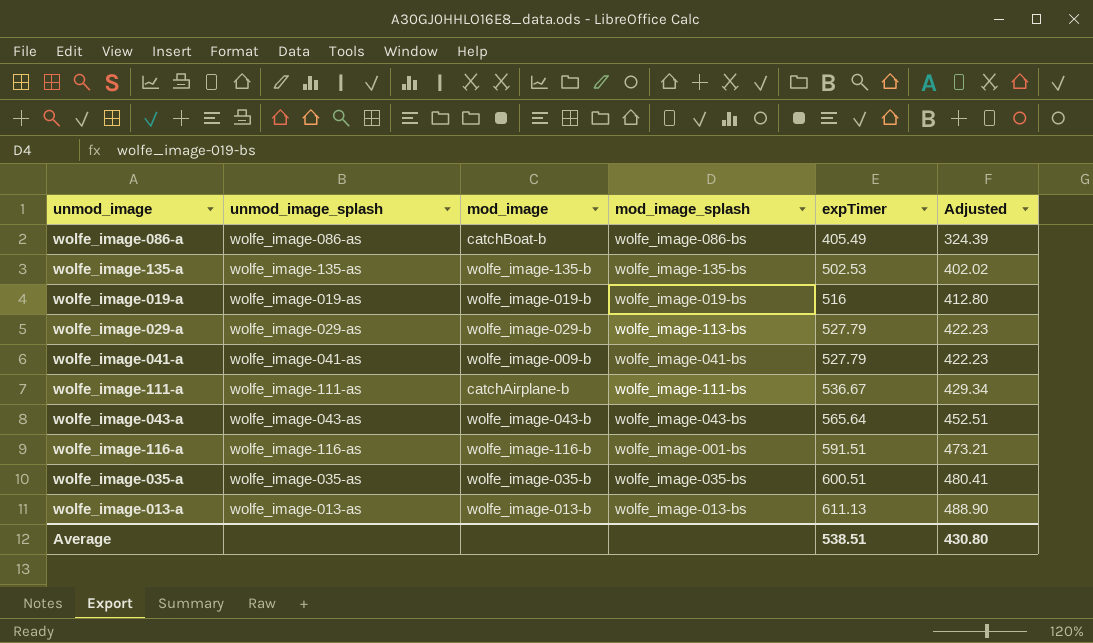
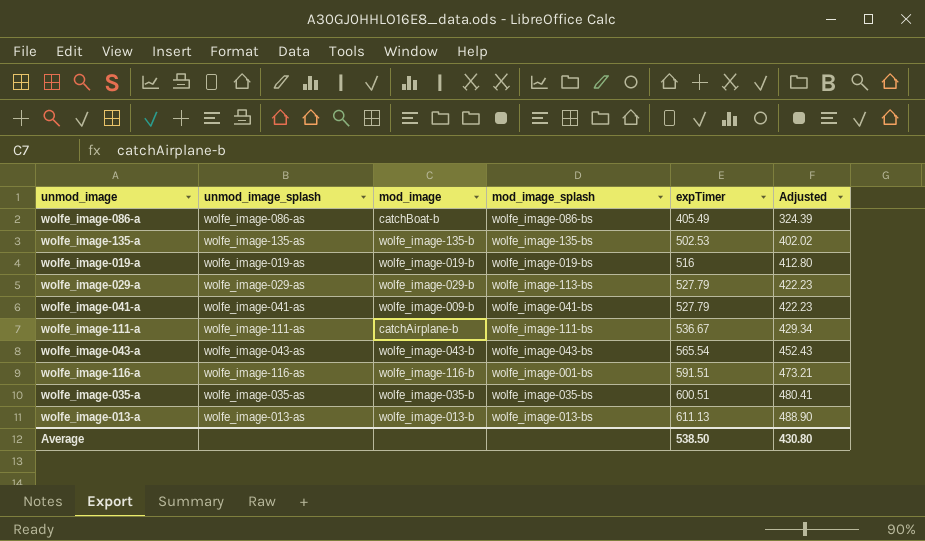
wolfe_image-043-a | expTimer: 565.64 -> 565.54
wolfe_image-043-a | Adjusted: 452.51 -> 452.43
Average | expTimer: 538.51 -> 538.50

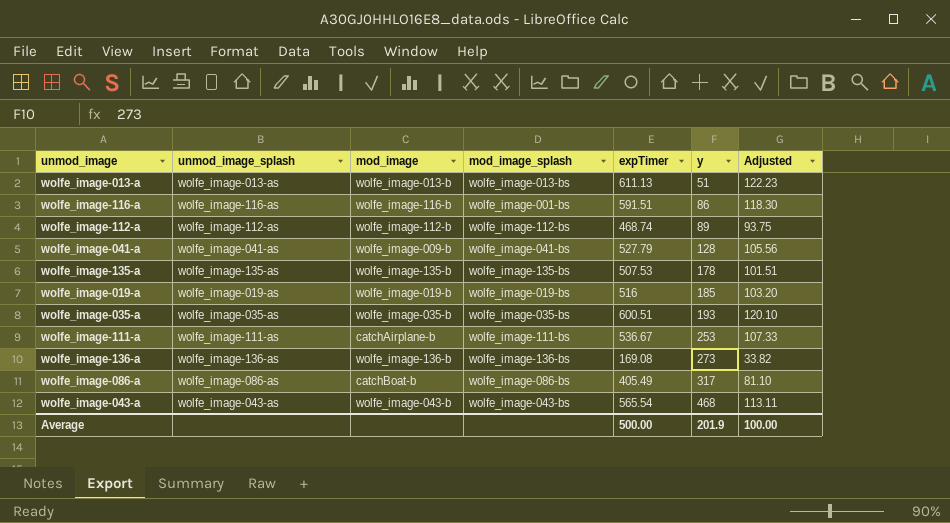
row order: expTimer ascending -> y ascending
column y | position: none -> 6
column Adjusted | formula: [expTimer] * 0.8 -> [expTimer] * 0.2
row wolfe_image-029-a: wolfe_image-029-as | wolfe_image-029-b | wolfe_image-113-bs | 527.79 | 422.23 -> none
row wolfe_image-112-a: none -> wolfe_image-112-as | wolfe_image-112-b | wolfe_image-112-bs | 468.74 | 89 | 93.75
wolfe_image-135-a | expTimer: 502.53 -> 507.53
row wolfe_image-136-a: none -> wolfe_image-136-as | wolfe_image-136-b | wolfe_image-136-bs | 169.08 | 273 | 33.82
Average | expTimer: 538.50 -> 500.00
Average | Adjusted: 430.80 -> 100.00

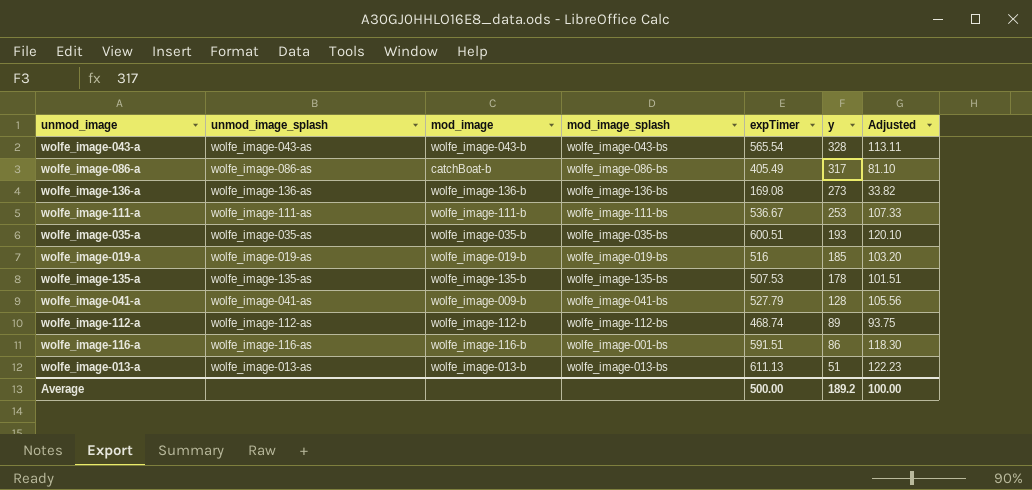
row order: y ascending -> y descending
wolfe_image-043-a | y: 468 -> 328
wolfe_image-111-a | mod_image: catchAirplane-b -> wolfe_image-111-b
Average | y: 201.9 -> 189.2

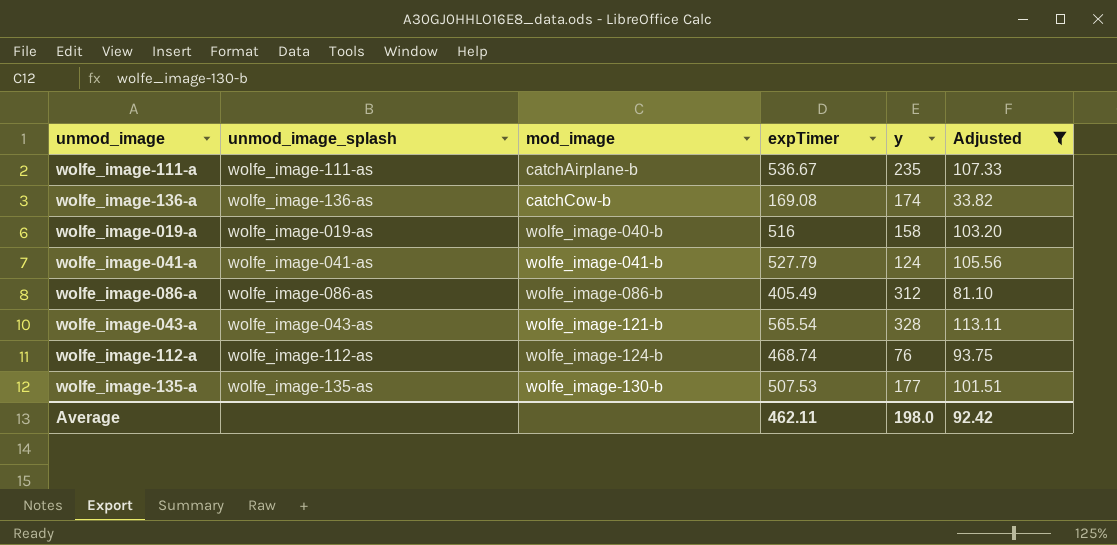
filter: none -> Adjusted <= 113.11
row order: y descending -> mod_image ascending
column mod_image_splash | position: 4 -> none
wolfe_image-111-a | mod_image: wolfe_image-111-b -> catchAirplane-b
wolfe_image-111-a | y: 253 -> 235
wolfe_image-136-a | mod_image: wolfe_image-136-b -> catchCow-b
wolfe_image-136-a | y: 273 -> 174
wolfe_image-019-a | mod_image: wolfe_image-019-b -> wolfe_image-040-b
wolfe_image-019-a | y: 185 -> 158
wolfe_image-041-a | mod_image: wolfe_image-009-b -> wolfe_image-041-b
wolfe_image-041-a | y: 128 -> 124
wolfe_image-086-a | mod_image: catchBoat-b -> wolfe_image-086-b
wolfe_image-086-a | y: 317 -> 312
wolfe_image-043-a | mod_image: wolfe_image-043-b -> wolfe_image-121-b
wolfe_image-112-a | mod_image: wolfe_image-112-b -> wolfe_image-124-b
wolfe_image-112-a | y: 89 -> 76
wolfe_image-135-a | mod_image: wolfe_image-135-b -> wolfe_image-130-b
wolfe_image-135-a | y: 178 -> 177
Average | expTimer: 500.00 -> 462.11
Average | y: 189.2 -> 198.0
Average | Adjusted: 100.00 -> 92.42

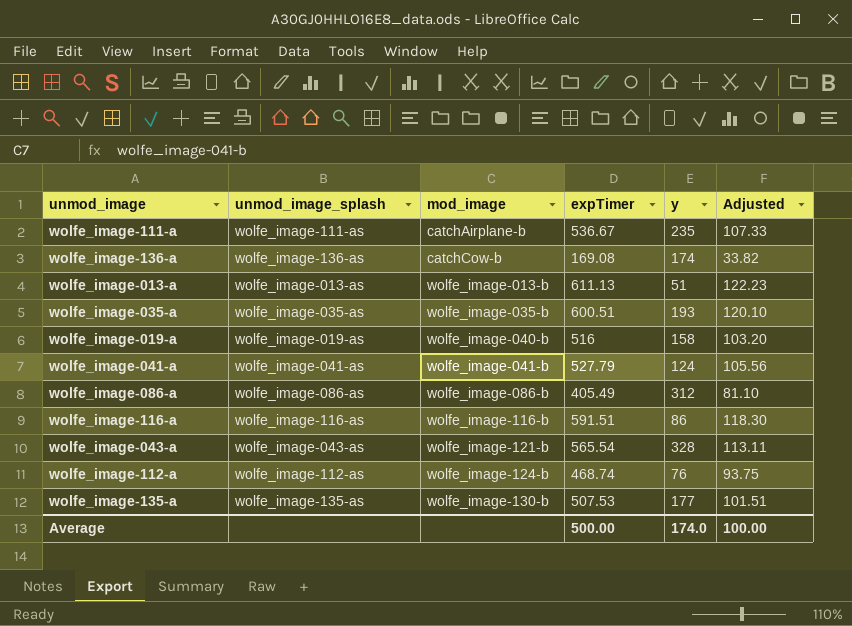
filter: Adjusted <= 113.11 -> none
Average | expTimer: 462.11 -> 500.00
Average | y: 198.0 -> 174.0
Average | Adjusted: 92.42 -> 100.00

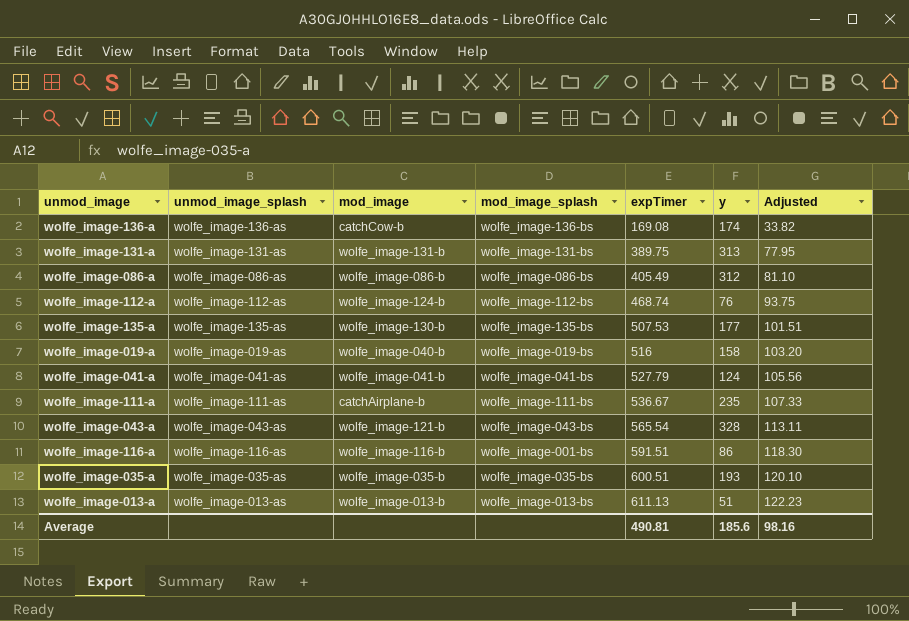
row order: mod_image ascending -> expTimer ascending
column mod_image_splash | position: none -> 4
row wolfe_image-131-a: none -> wolfe_image-131-as | wolfe_image-131-b | wolfe_image-131-bs | 389.75 | 313 | 77.95
Average | expTimer: 500.00 -> 490.81
Average | y: 174.0 -> 185.6
Average | Adjusted: 100.00 -> 98.16

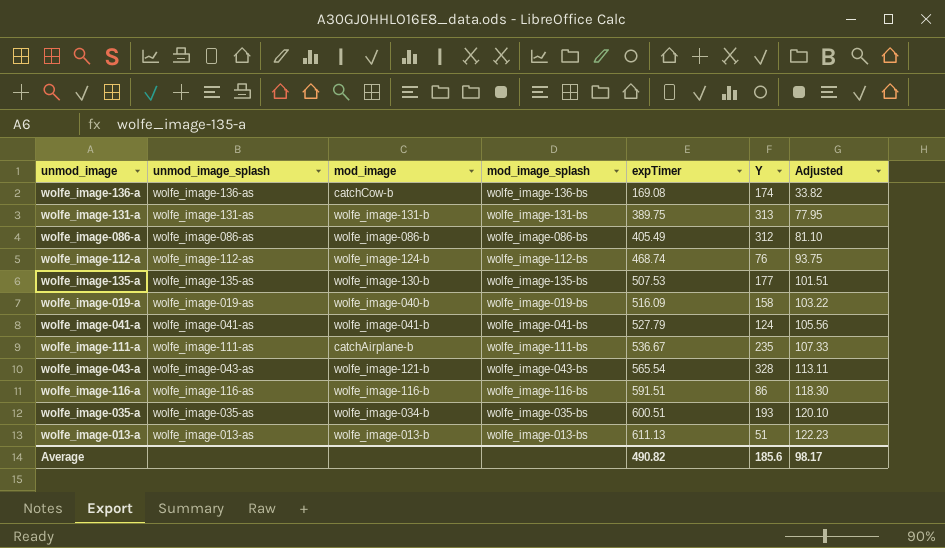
column name: y -> Y
wolfe_image-019-a | expTimer: 516 -> 516.09
wolfe_image-019-a | Adjusted: 103.20 -> 103.22
wolfe_image-116-a | mod_image_splash: wolfe_image-001-bs -> wolfe_image-116-bs
wolfe_image-035-a | mod_image: wolfe_image-035-b -> wolfe_image-034-b
Average | expTimer: 490.81 -> 490.82
Average | Adjusted: 98.16 -> 98.17

